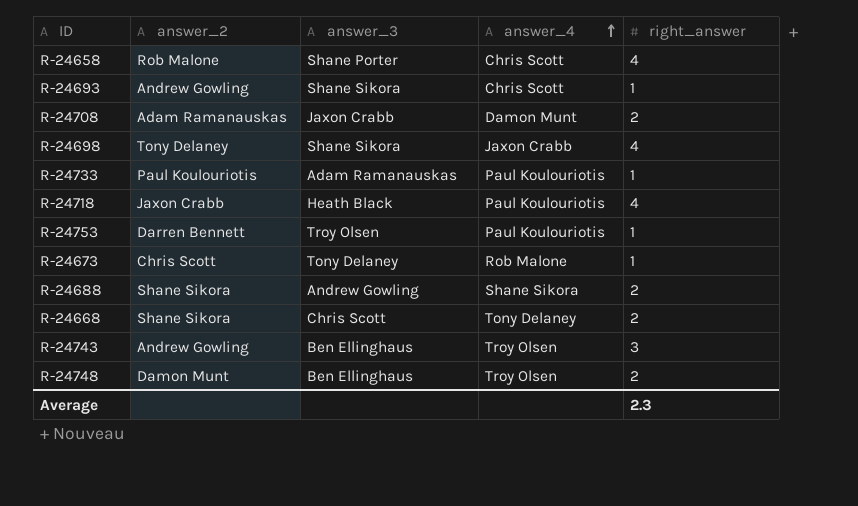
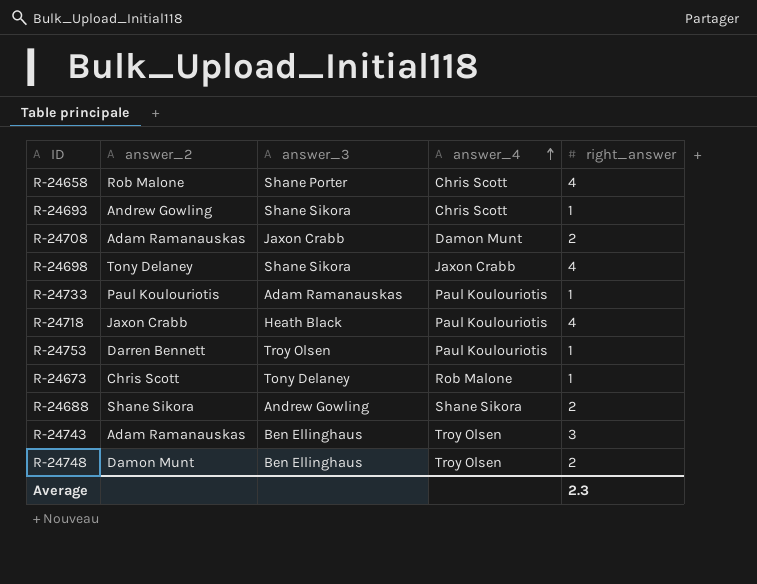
row R-24668: Shane Sikora | Chris Scott | Tony Delaney | 2 -> none
R-24743 | answer_2: Andrew Gowling -> Adam Ramanauskas

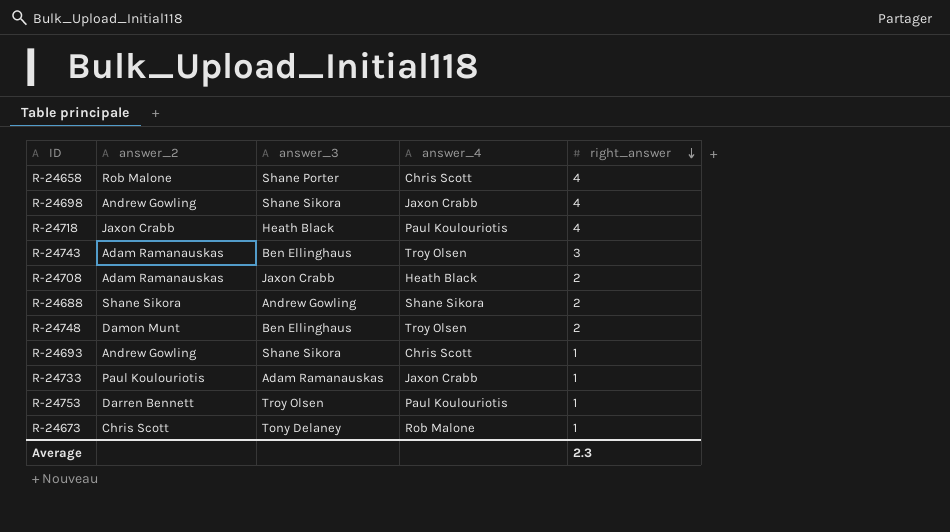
row order: answer_4 ascending -> right_answer descending
R-24698 | answer_2: Tony Delaney -> Andrew Gowling
R-24708 | answer_4: Damon Munt -> Heath Black
R-24733 | answer_4: Paul Koulouriotis -> Jaxon Crabb

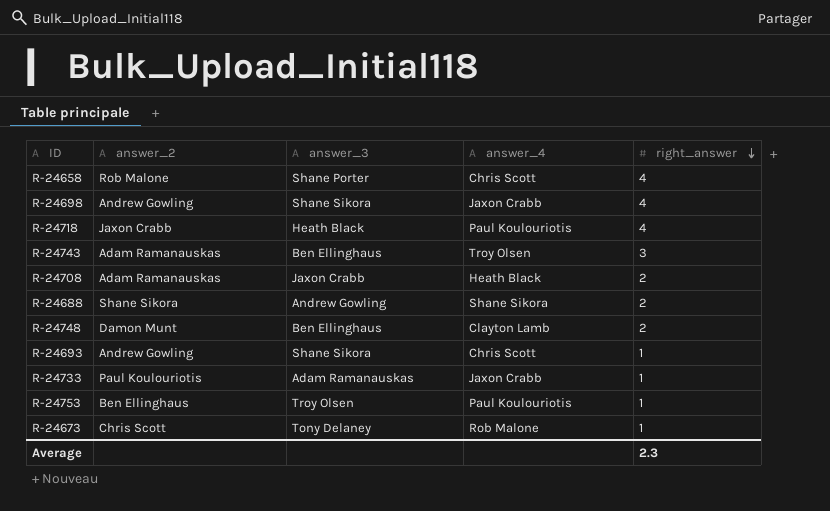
R-24748 | answer_4: Troy Olsen -> Clayton Lamb
R-24753 | answer_2: Darren Bennett -> Ben Ellinghaus

